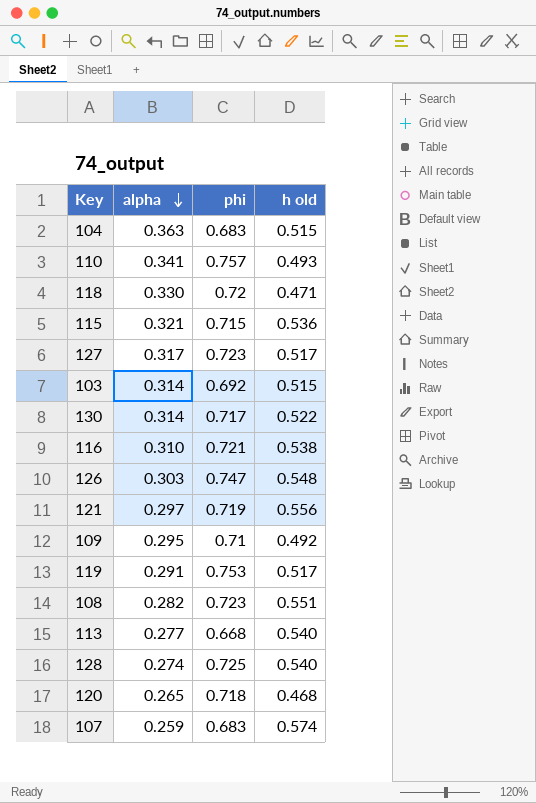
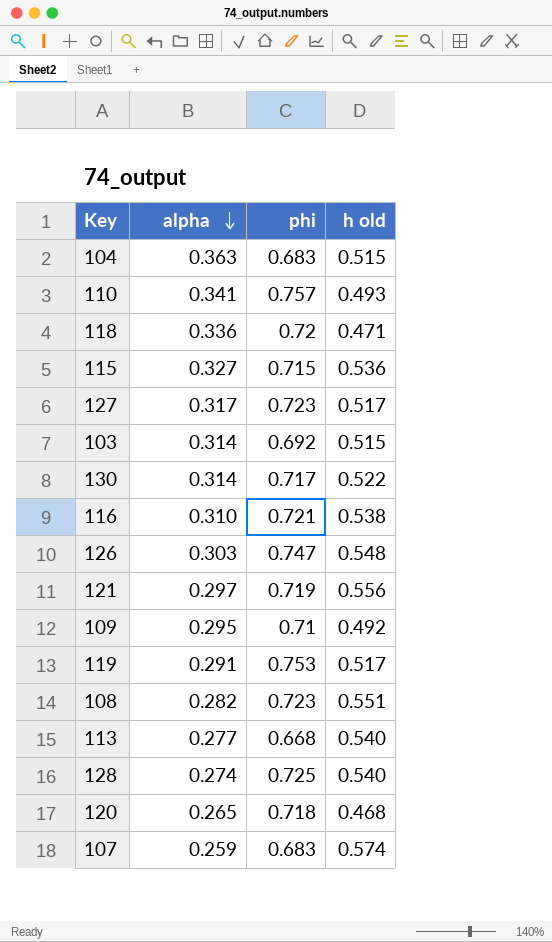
118 | alpha: 0.330 -> 0.336
115 | alpha: 0.321 -> 0.327

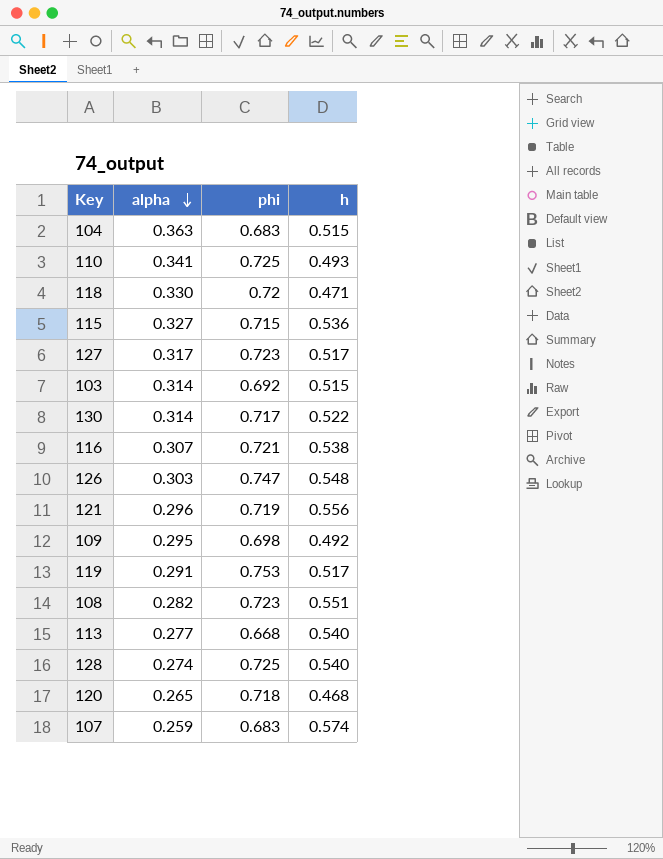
column name: h old -> h
110 | phi: 0.757 -> 0.725
118 | alpha: 0.336 -> 0.330
116 | alpha: 0.310 -> 0.307
121 | alpha: 0.297 -> 0.296
109 | phi: 0.71 -> 0.698

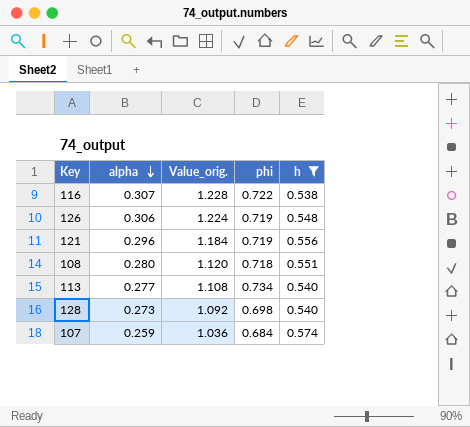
filter: none -> h >= 0.538
column Value_orig. | formula: none -> [alpha] * 4
116 | phi: 0.721 -> 0.722
126 | alpha: 0.303 -> 0.306
126 | phi: 0.747 -> 0.719
108 | alpha: 0.282 -> 0.280
108 | phi: 0.723 -> 0.718
113 | phi: 0.668 -> 0.734
128 | alpha: 0.274 -> 0.273
128 | phi: 0.725 -> 0.698
107 | phi: 0.683 -> 0.684

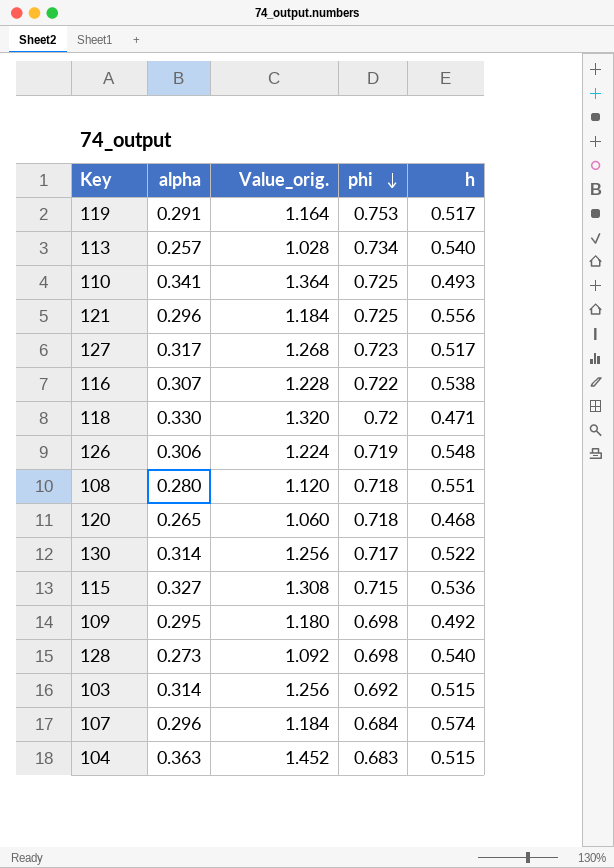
filter: h >= 0.538 -> none
row order: alpha descending -> phi descending
113 | alpha: 0.277 -> 0.257
113 | Value_orig.: 1.108 -> 1.028
121 | phi: 0.719 -> 0.725
107 | alpha: 0.259 -> 0.296
107 | Value_orig.: 1.036 -> 1.184

